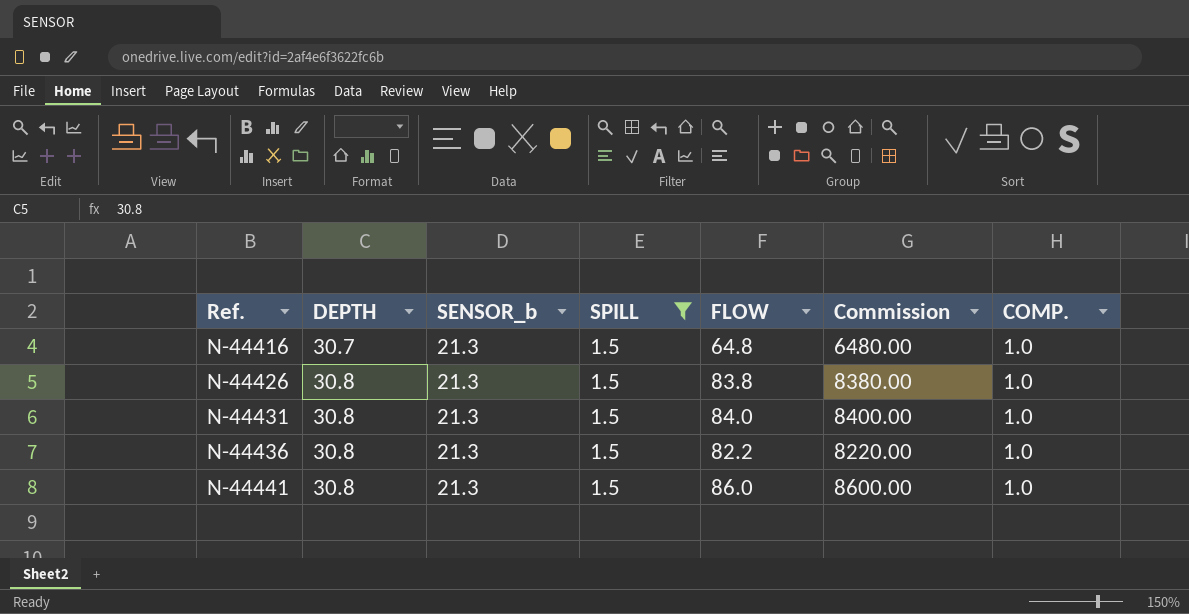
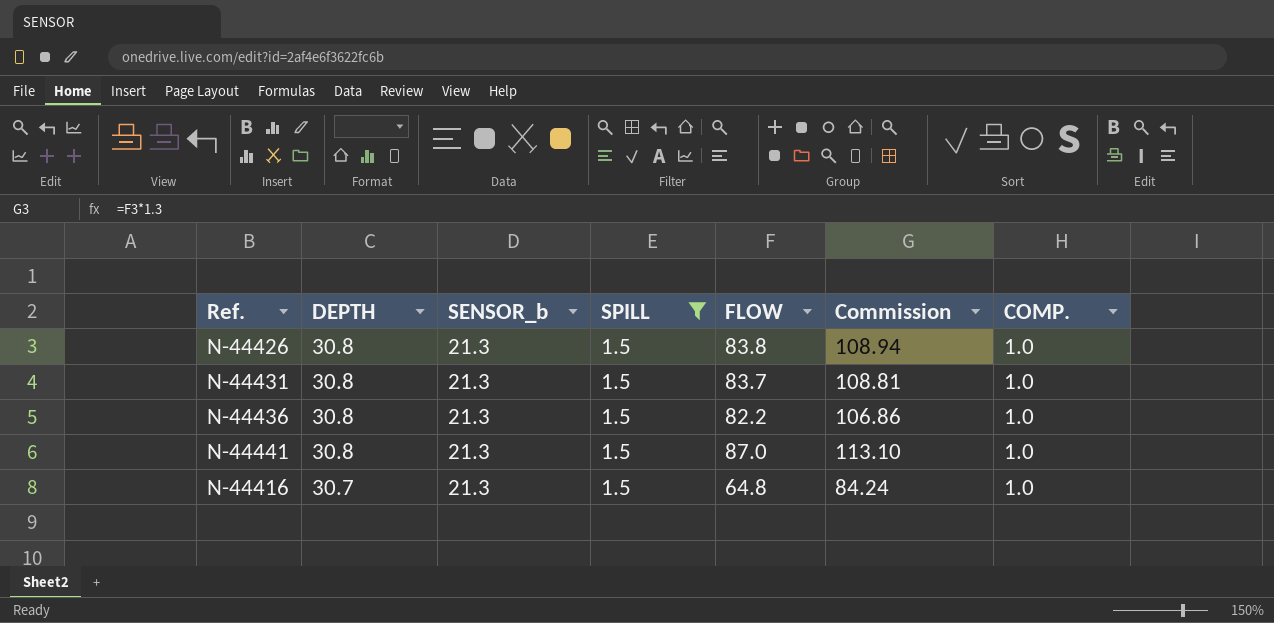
row order: Ref. ascending -> DEPTH descending
column Commission | formula: [FLOW] * 100 -> [FLOW] * 1.3
N-44431 | FLOW: 84.0 -> 83.7
N-44441 | FLOW: 86.0 -> 87.0

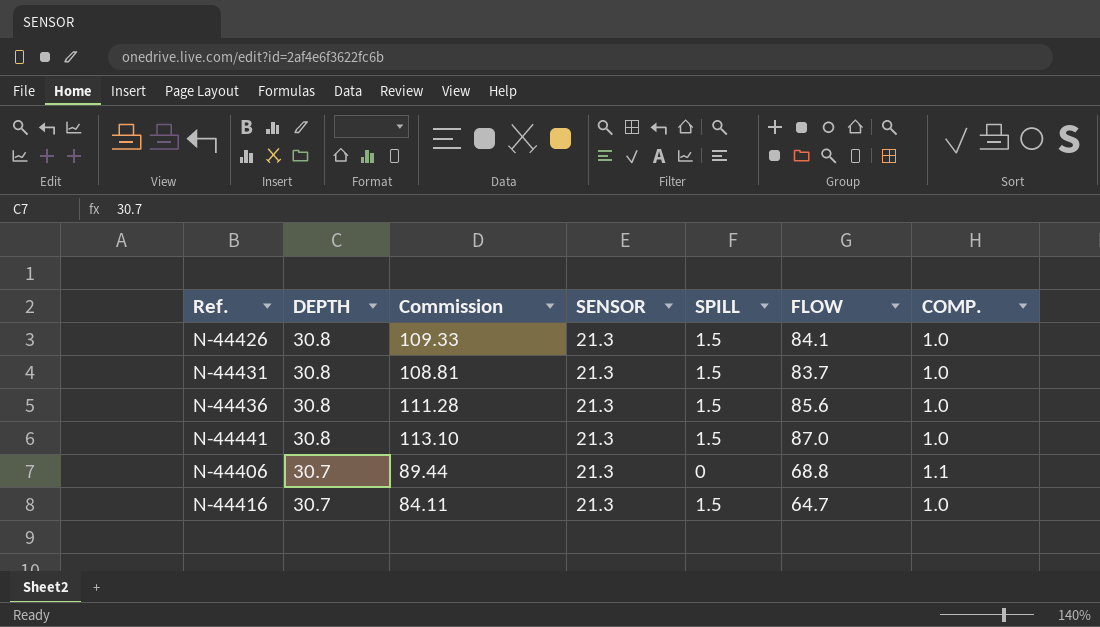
filter: SPILL = 1.5 -> none
column Commission | position: 6 -> 3
column name: SENSOR_b -> SENSOR
N-44426 | Commission: 108.94 -> 109.33
N-44426 | FLOW: 83.8 -> 84.1
N-44436 | Commission: 106.86 -> 111.28
N-44436 | FLOW: 82.2 -> 85.6
N-44416 | Commission: 84.24 -> 84.11
N-44416 | FLOW: 64.8 -> 64.7

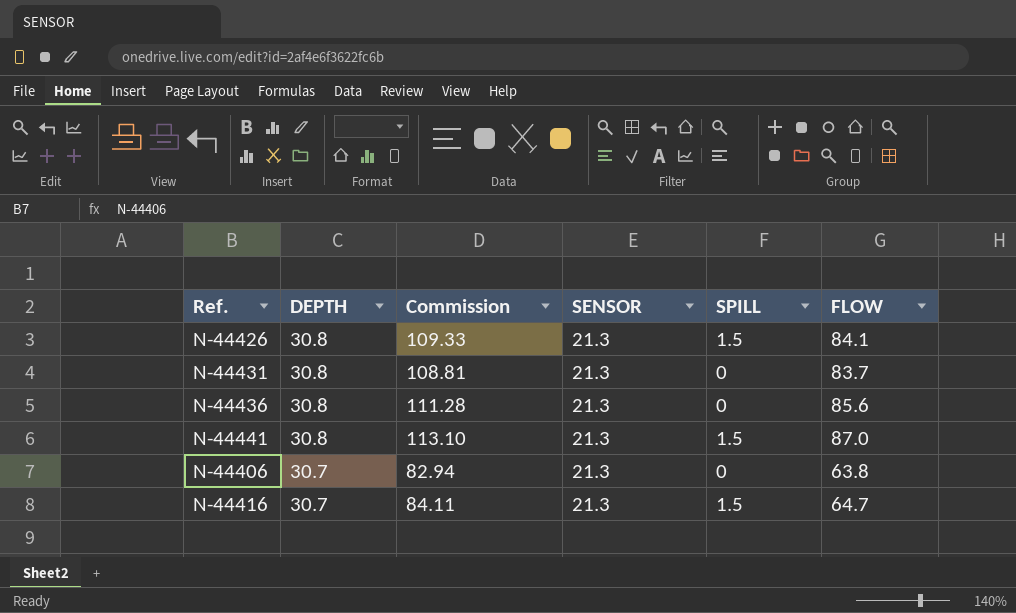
column COMP. | position: 7 -> none
N-44431 | SPILL: 1.5 -> 0
N-44436 | SPILL: 1.5 -> 0
N-44406 | Commission: 89.44 -> 82.94
N-44406 | FLOW: 68.8 -> 63.8

